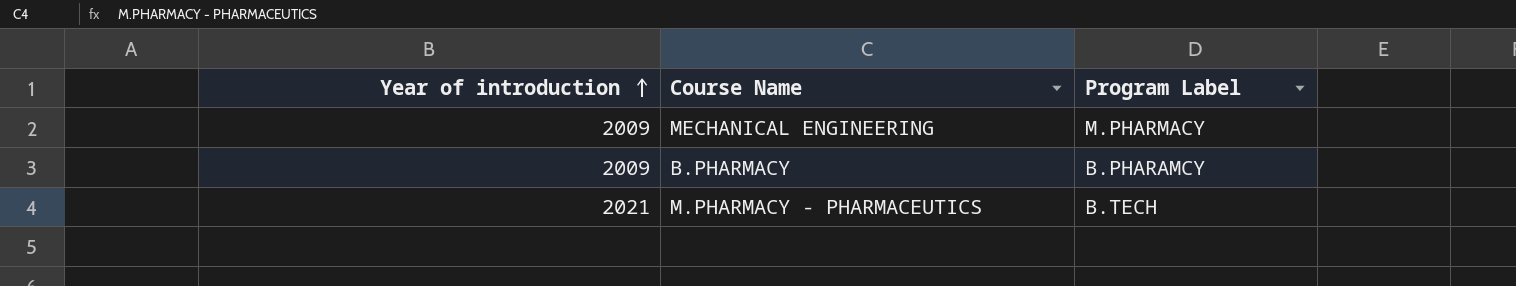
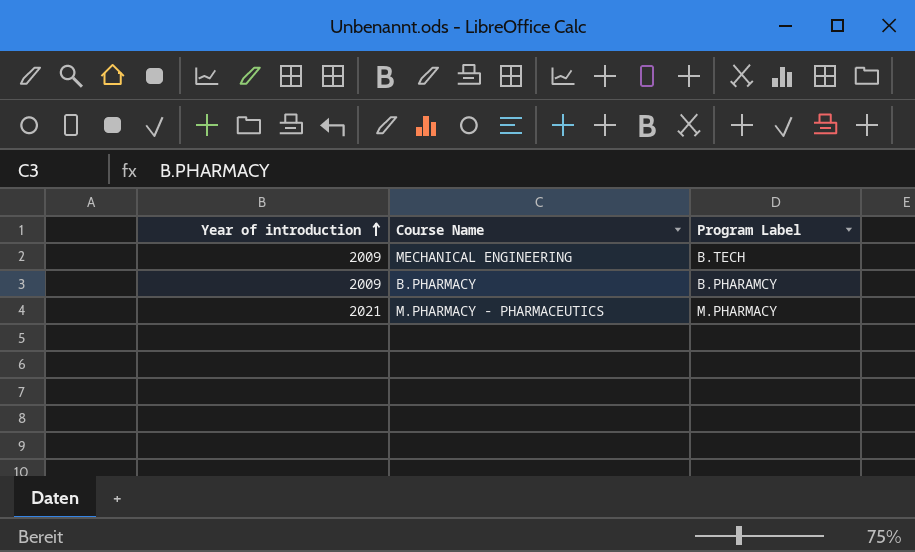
MECHANICAL ENGINEERING | Program Label: M.PHARMACY -> B.TECH
M.PHARMACY - PHARMACEUTICS | Program Label: B.TECH -> M.PHARMACY

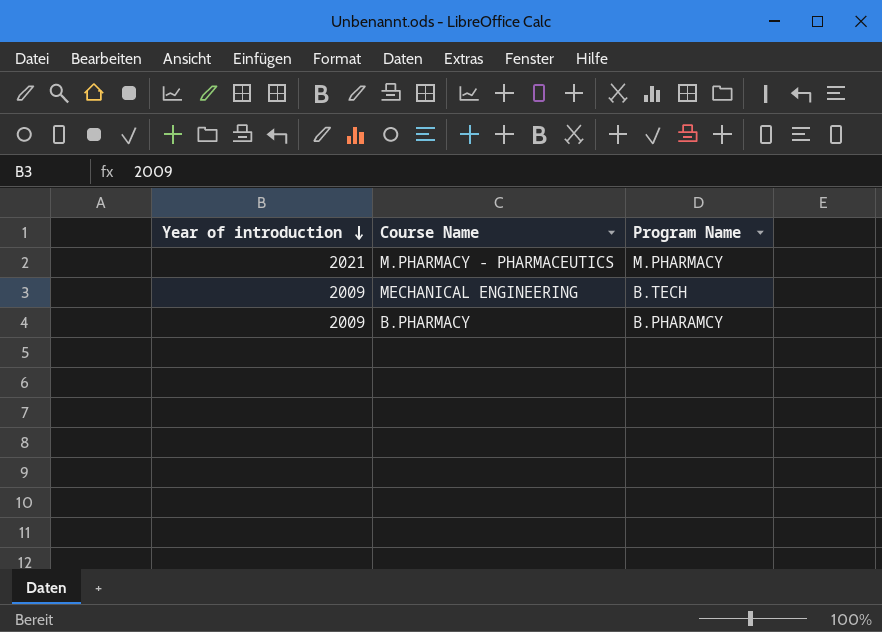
row order: Year of introduction ascending -> Year of introduction descending
column name: Program Label -> Program Name

